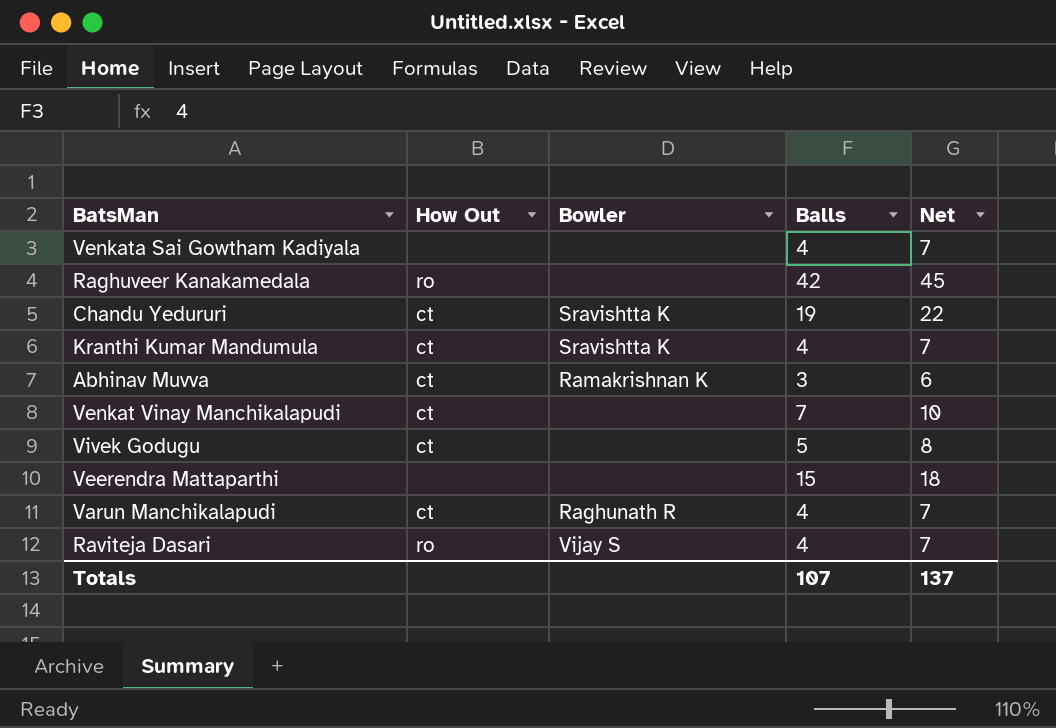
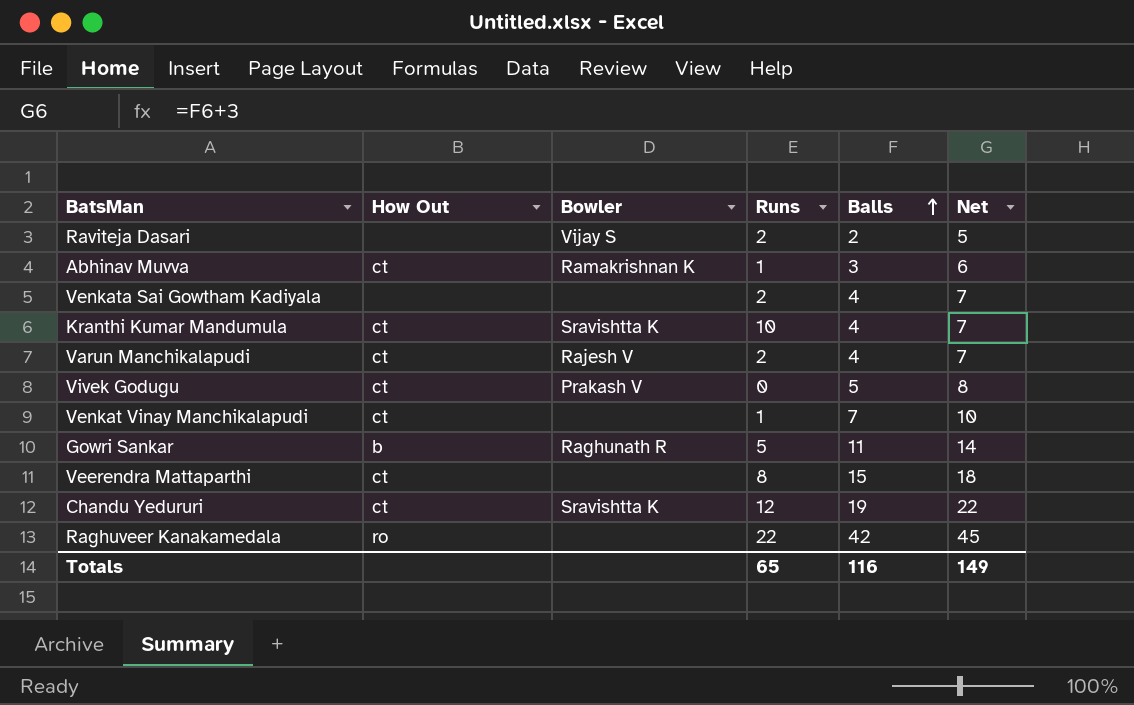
row order: none -> Balls ascending
column Runs | position: none -> 4
Raviteja Dasari | How Out: ro -> none
Raviteja Dasari | Balls: 4 -> 2
Raviteja Dasari | Net: 7 -> 5
Varun Manchikalapudi | Bowler: Raghunath R -> Rajesh V
Vivek Godugu | Bowler: none -> Prakash V
row Gowri Sankar: none -> b | Raghunath R | 5 | 11 | 14
Veerendra Mattaparthi | How Out: none -> ct
Totals | Balls: 107 -> 116
Totals | Net: 137 -> 149

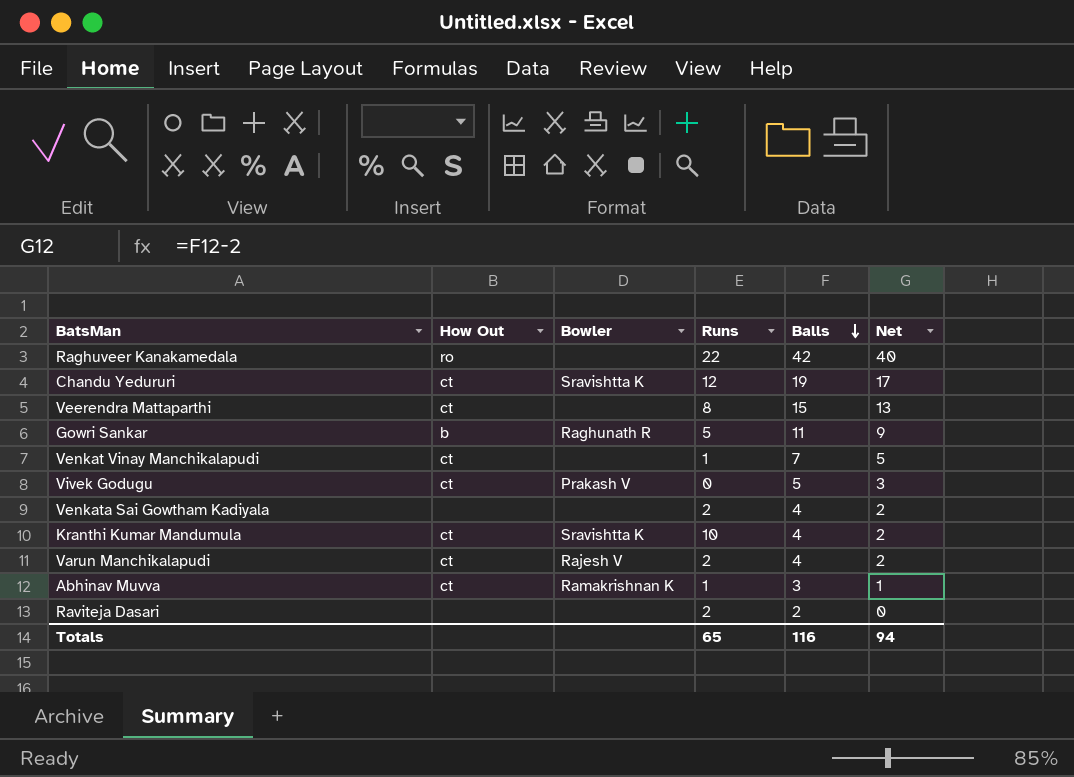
row order: Balls ascending -> Balls descending
column Net | formula: [Balls] + 3 -> [Balls] - 2
Raviteja Dasari | Bowler: Vijay S -> none
Totals | Net: 149 -> 94

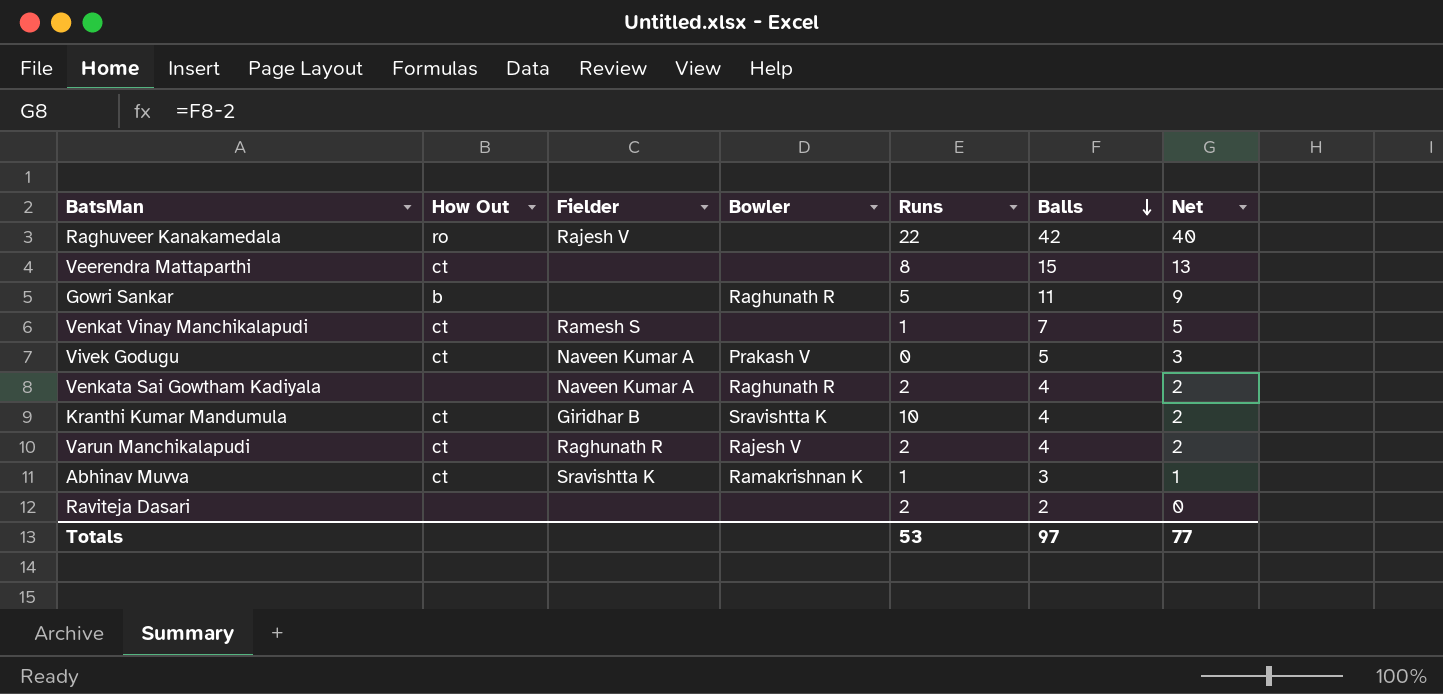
column Fielder | position: none -> 3
row Chandu Yedururi: ct | Sravishtta K | 12 | 19 | 17 -> none
Venkata Sai Gowtham Kadiyala | Bowler: none -> Raghunath R
Totals | Runs: 65 -> 53
Totals | Balls: 116 -> 97
Totals | Net: 94 -> 77

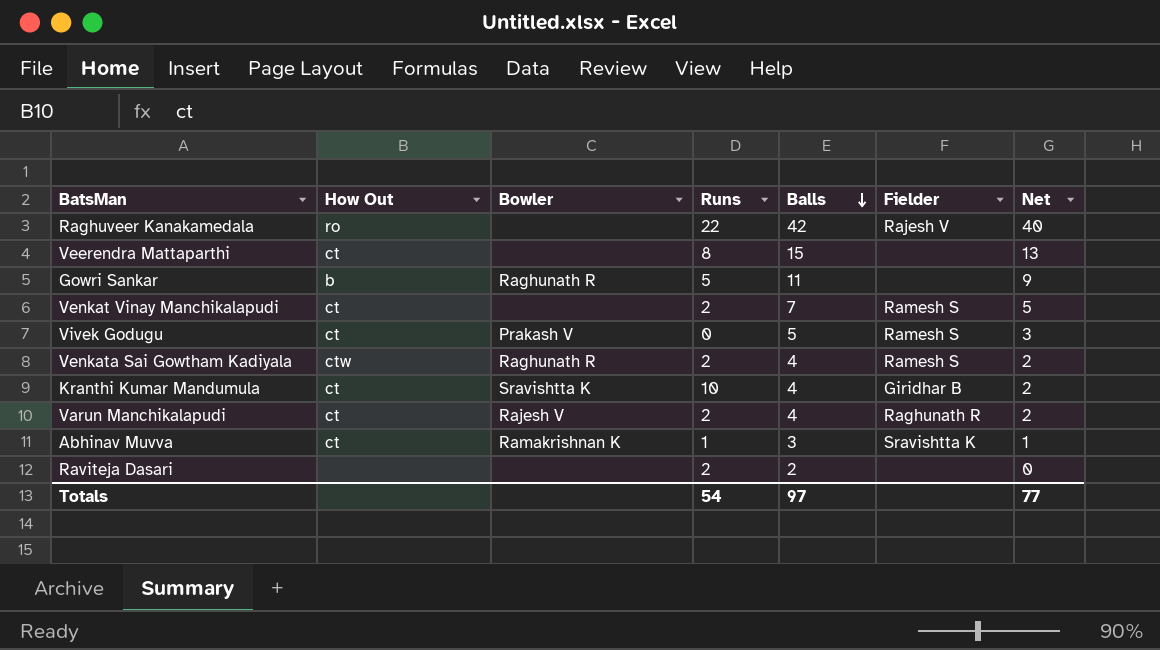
column Fielder | position: 3 -> 6
Venkat Vinay Manchikalapudi | Runs: 1 -> 2
Vivek Godugu | Fielder: Naveen Kumar A -> Ramesh S
Venkata Sai Gowtham Kadiyala | How Out: none -> ctw
Venkata Sai Gowtham Kadiyala | Fielder: Naveen Kumar A -> Ramesh S
Totals | Runs: 53 -> 54

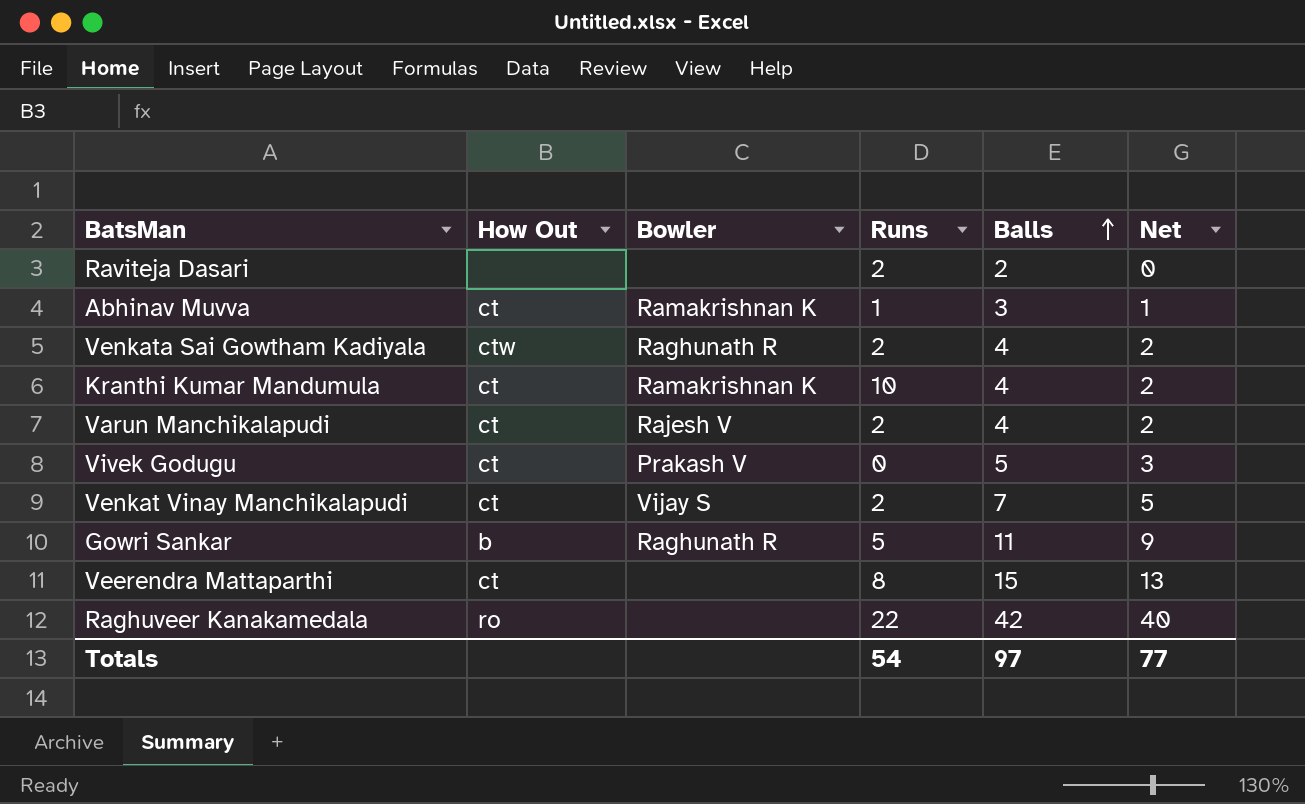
row order: Balls descending -> Balls ascending
column Fielder | position: 6 -> none
Kranthi Kumar Mandumula | Bowler: Sravishtta K -> Ramakrishnan K
Venkat Vinay Manchikalapudi | Bowler: none -> Vijay S

